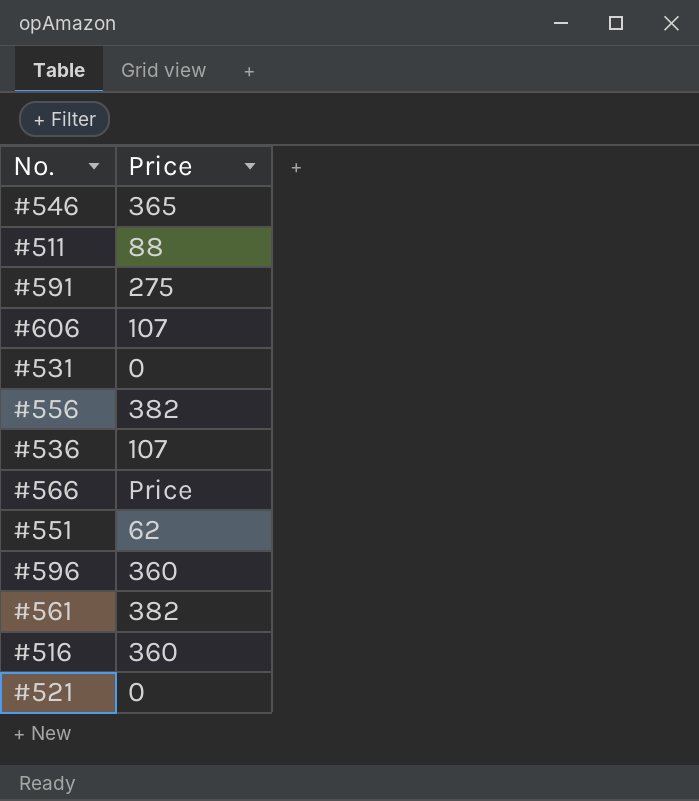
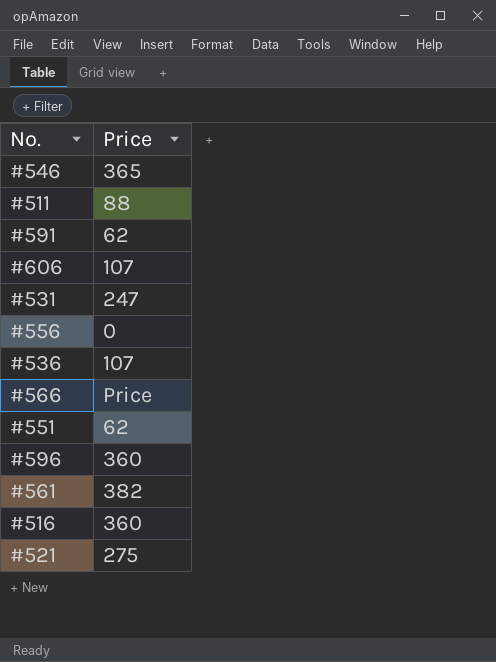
#591 | Price: 275 -> 62
#531 | Price: 0 -> 247
#556 | Price: 382 -> 0
#521 | Price: 0 -> 275

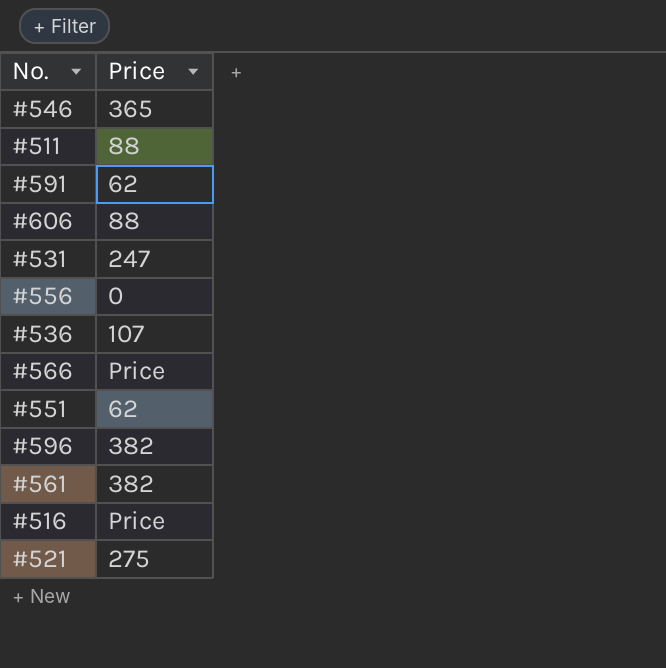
#606 | Price: 107 -> 88
#596 | Price: 360 -> 382
#516 | Price: 360 -> Price

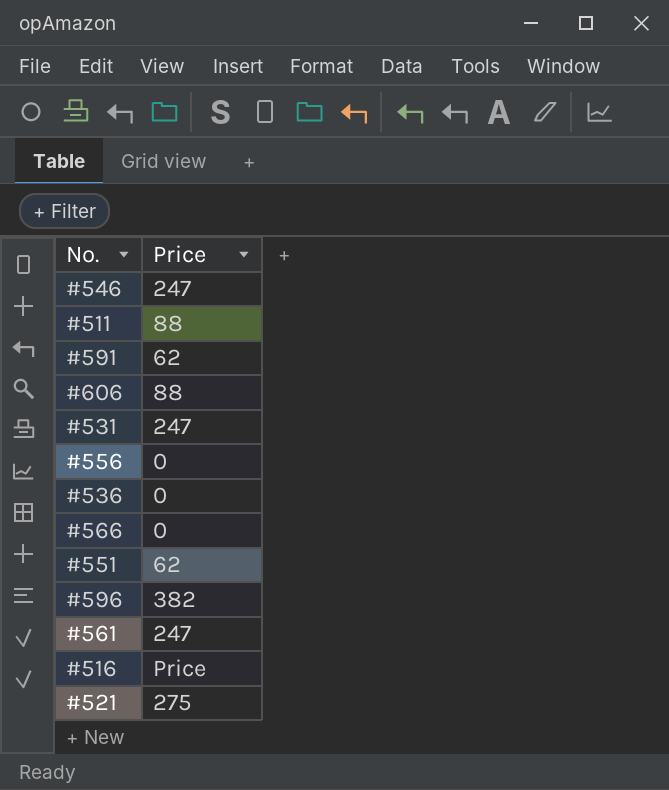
#546 | Price: 365 -> 247
#536 | Price: 107 -> 0
#566 | Price: Price -> 0
#561 | Price: 382 -> 247

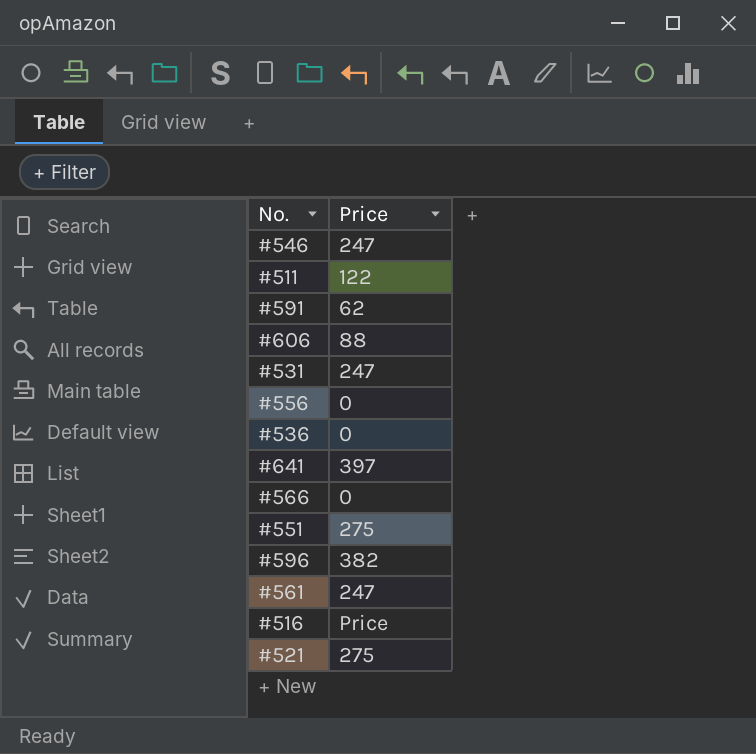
#511 | Price: 88 -> 122
row #641: none -> 397
#551 | Price: 62 -> 275

